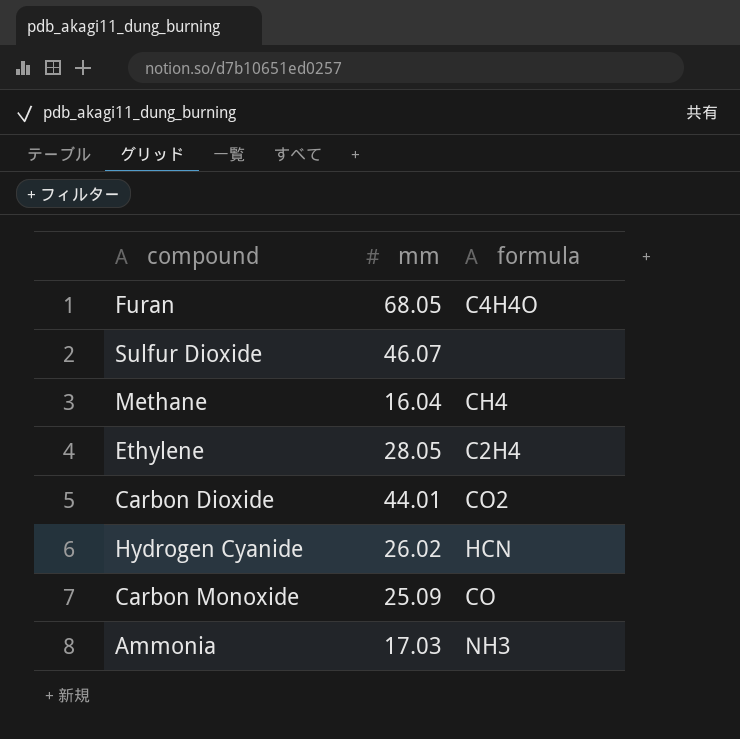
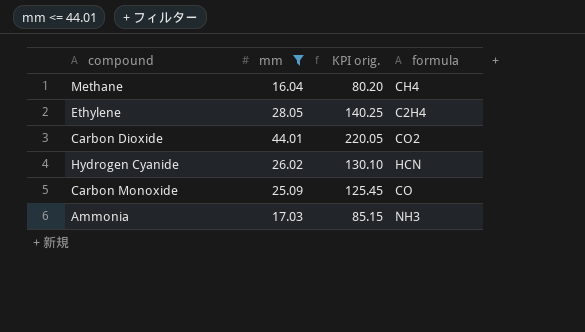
filter: none -> mm <= 44.01
column KPI orig. | formula: none -> [mm] * 5

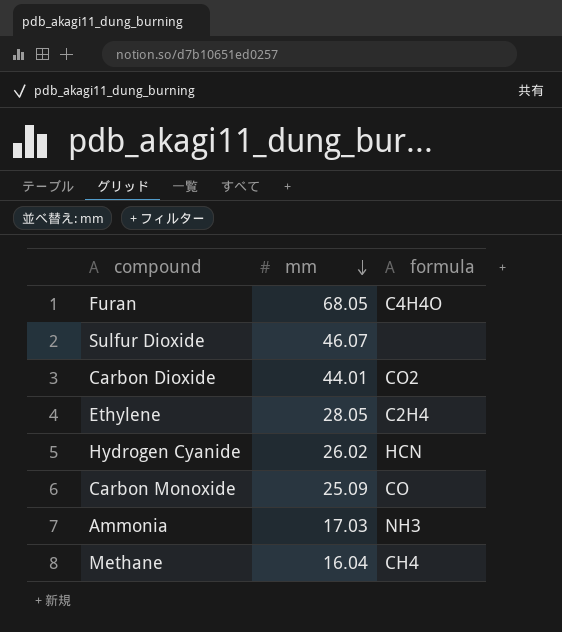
filter: mm <= 44.01 -> none
row order: none -> mm descending
column KPI orig. | formula: [mm] * 5 -> none

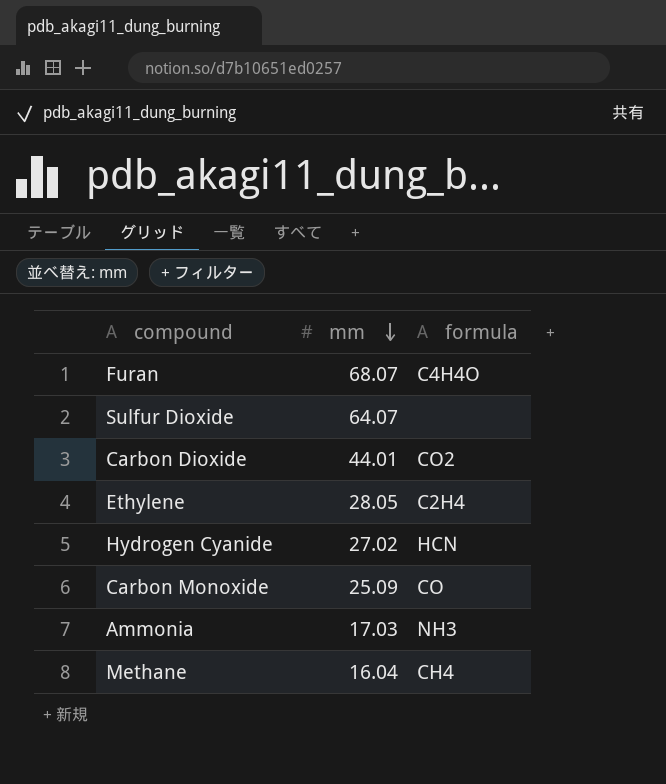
Furan | mm: 68.05 -> 68.07
Sulfur Dioxide | mm: 46.07 -> 64.07
Hydrogen Cyanide | mm: 26.02 -> 27.02

